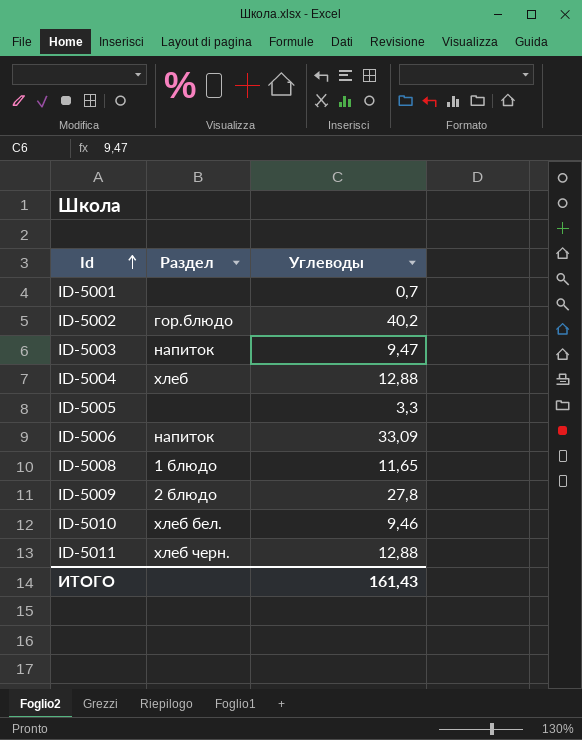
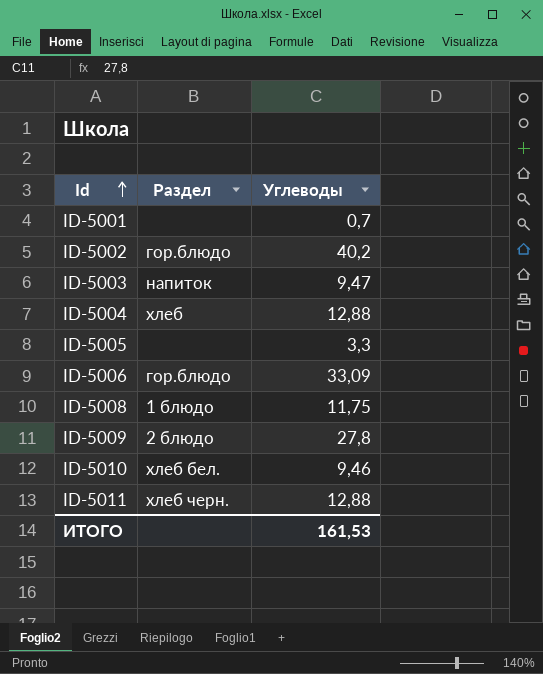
ID-5006 | Раздел: напиток -> гор.блюдо
ID-5008 | Углеводы: 11,65 -> 11,75
ИТОГО | Углеводы: 161,43 -> 161,53

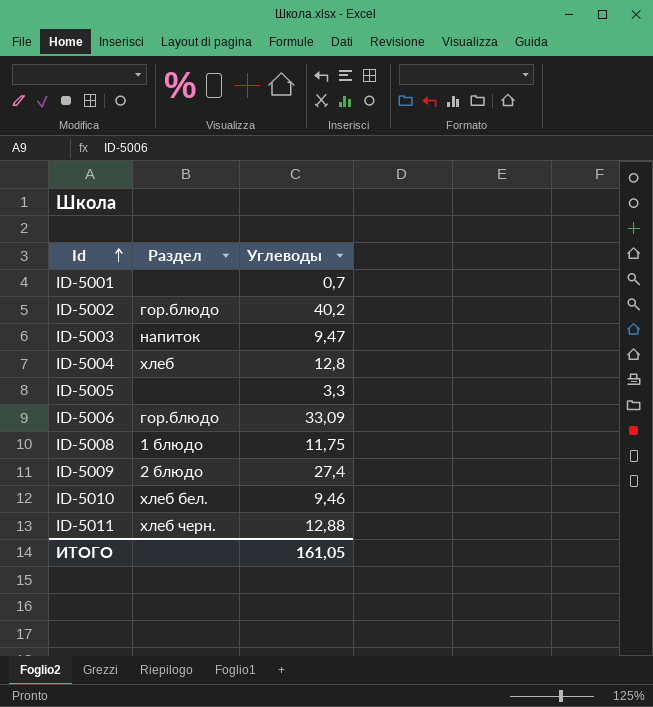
ID-5004 | Углеводы: 12,88 -> 12,8
ID-5009 | Углеводы: 27,8 -> 27,4
ИТОГО | Углеводы: 161,53 -> 161,05

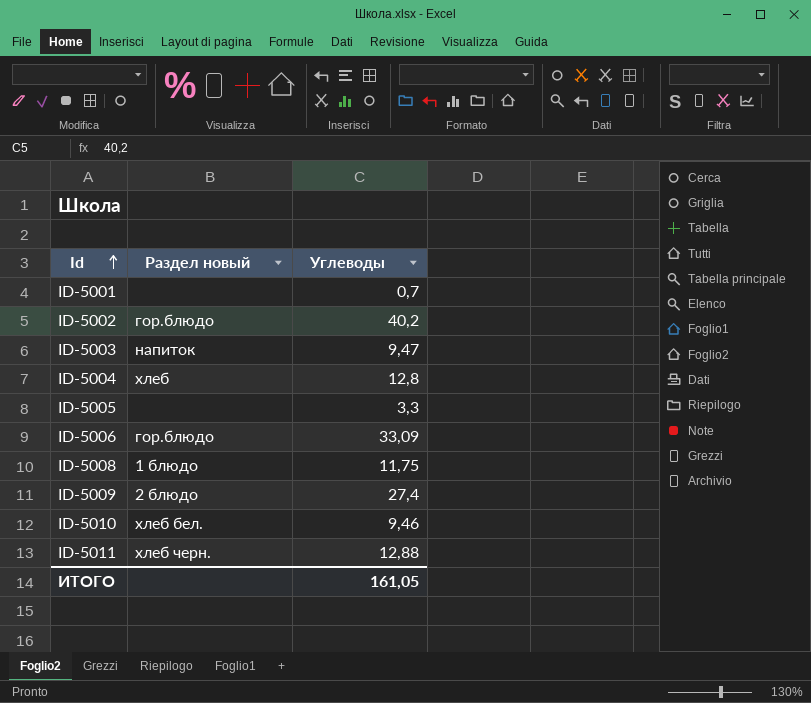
column name: Раздел -> Раздел новый

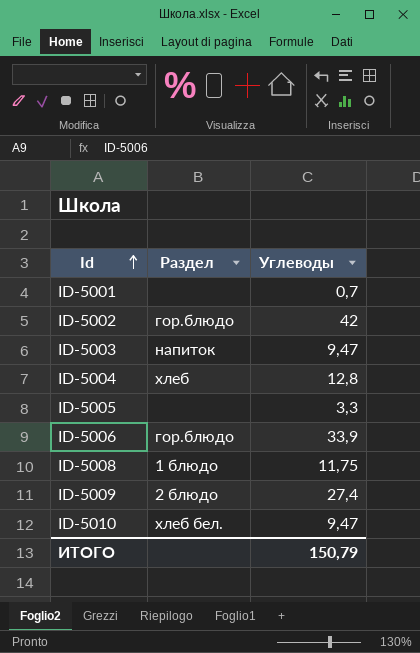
column name: Раздел новый -> Раздел
row ID-5011: хлеб черн. | 12,88 -> none
ID-5002 | Углеводы: 40,2 -> 42
ID-5006 | Углеводы: 33,09 -> 33,9
ID-5010 | Углеводы: 9,46 -> 9,47
ИТОГО | Углеводы: 161,05 -> 150,79

